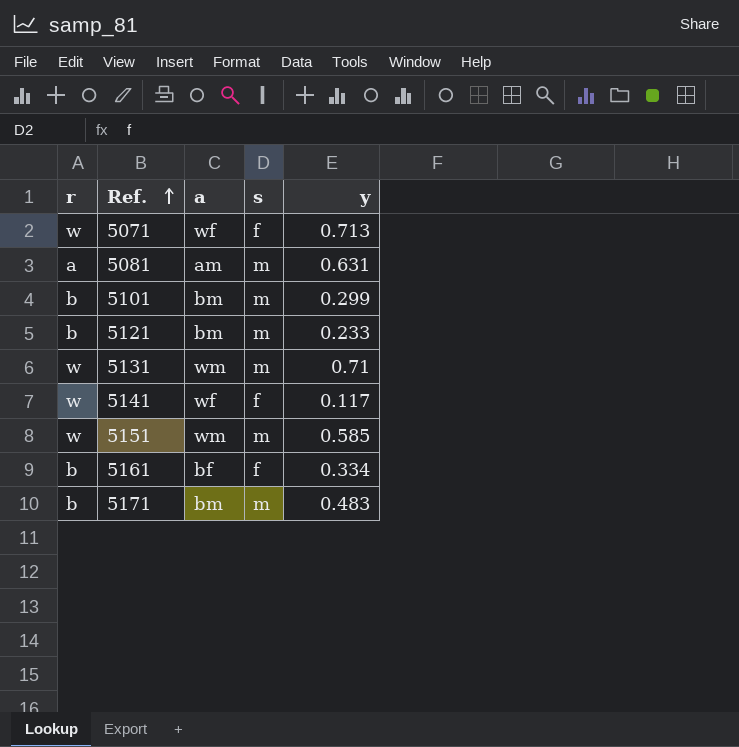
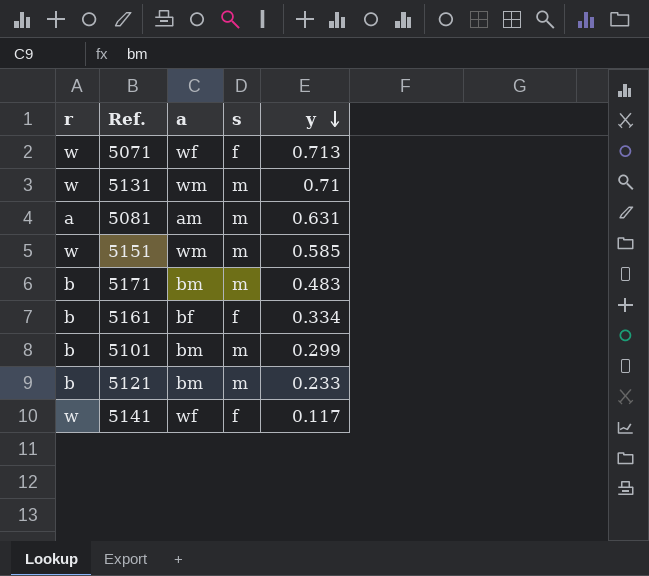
row order: Ref. ascending -> y descending

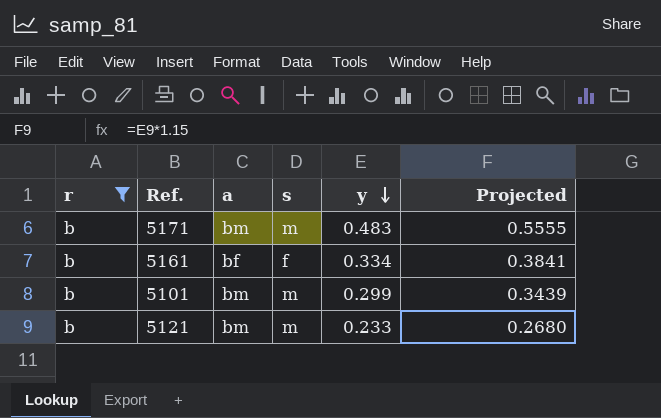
filter: none -> r = b
column Projected | formula: none -> [y] * 1.15

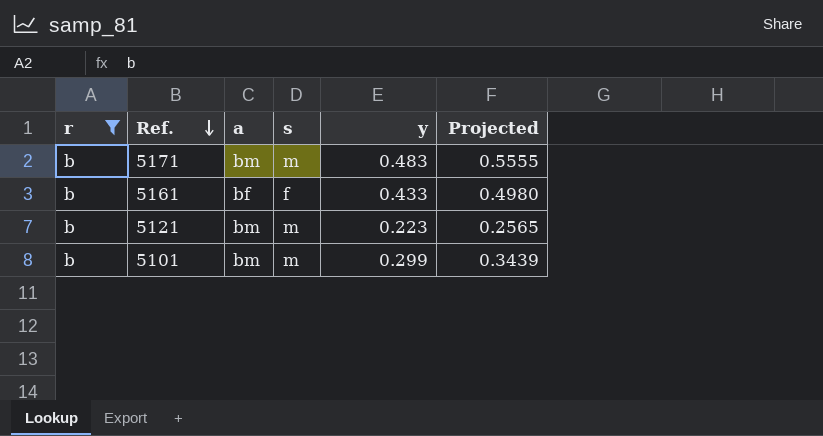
row order: y descending -> Ref. descending
5161 | y: 0.334 -> 0.433
5161 | Projected: 0.3841 -> 0.4980
5121 | y: 0.233 -> 0.223
5121 | Projected: 0.2680 -> 0.2565

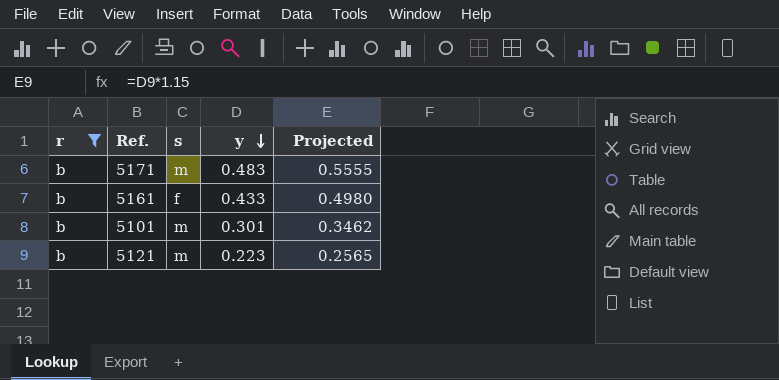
row order: Ref. descending -> y descending
column a | position: 3 -> none
5101 | y: 0.299 -> 0.301
5101 | Projected: 0.3439 -> 0.3462

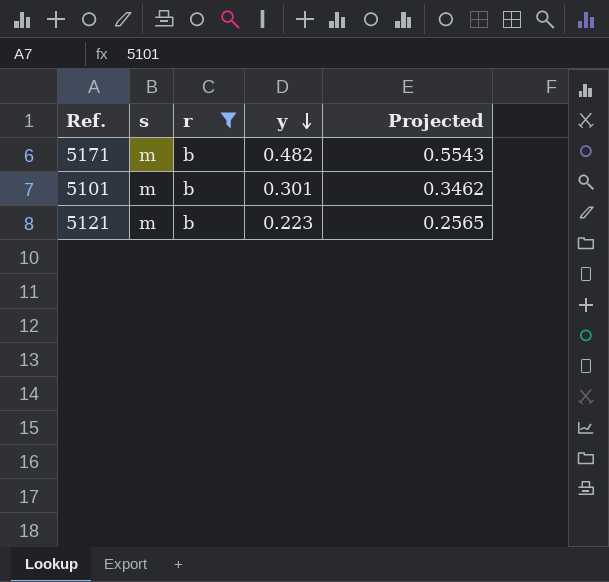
column r | position: 1 -> 3
row 5161: b | f | 0.433 | 0.4980 -> none
5171 | y: 0.483 -> 0.482
5171 | Projected: 0.5555 -> 0.5543

